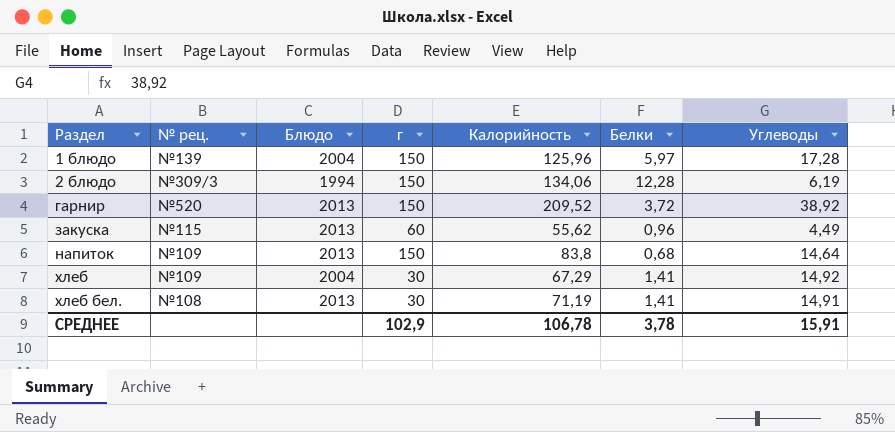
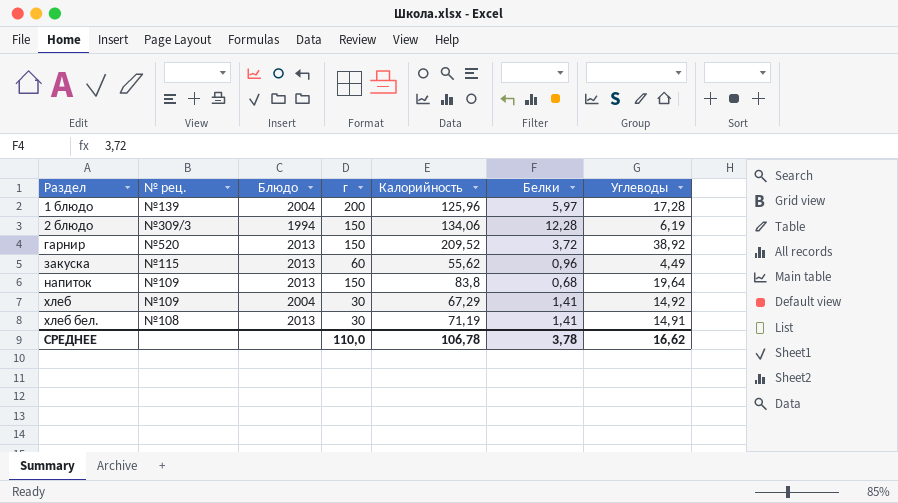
1 блюдо | г: 150 -> 200
напиток | Углеводы: 14,64 -> 19,64
СРЕДНЕЕ | г: 102,9 -> 110,0
СРЕДНЕЕ | Углеводы: 15,91 -> 16,62

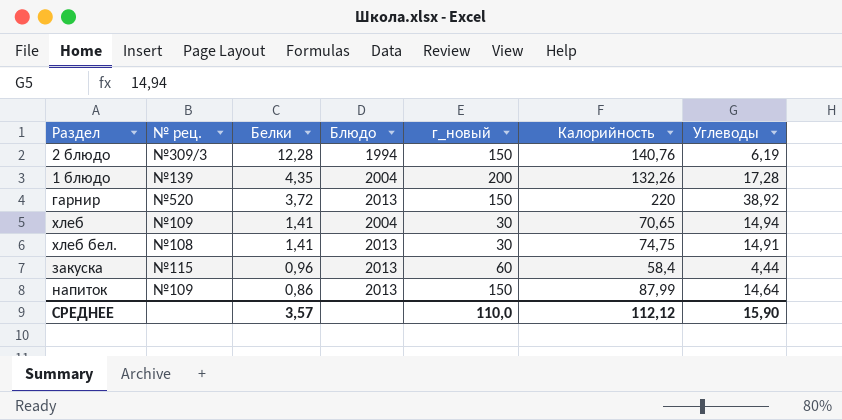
row order: Раздел ascending -> Белки descending
column Белки | position: 6 -> 3
column name: г -> г_новый
2 блюдо | Калорийность: 134,06 -> 140,76
1 блюдо | Белки: 5,97 -> 4,35
1 блюдо | Калорийность: 125,96 -> 132,26
гарнир | Калорийность: 209,52 -> 220
хлеб | Калорийность: 67,29 -> 70,65
хлеб | Углеводы: 14,92 -> 14,94
хлеб бел. | Калорийность: 71,19 -> 74,75
закуска | Калорийность: 55,62 -> 58,4
закуска | Углеводы: 4,49 -> 4,44
напиток | Белки: 0,68 -> 0,86
напиток | Калорийность: 83,8 -> 87,99
напиток | Углеводы: 19,64 -> 14,64
СРЕДНЕЕ | Белки: 3,78 -> 3,57
СРЕДНЕЕ | Калорийность: 106,78 -> 112,12
СРЕДНЕЕ | Углеводы: 16,62 -> 15,90

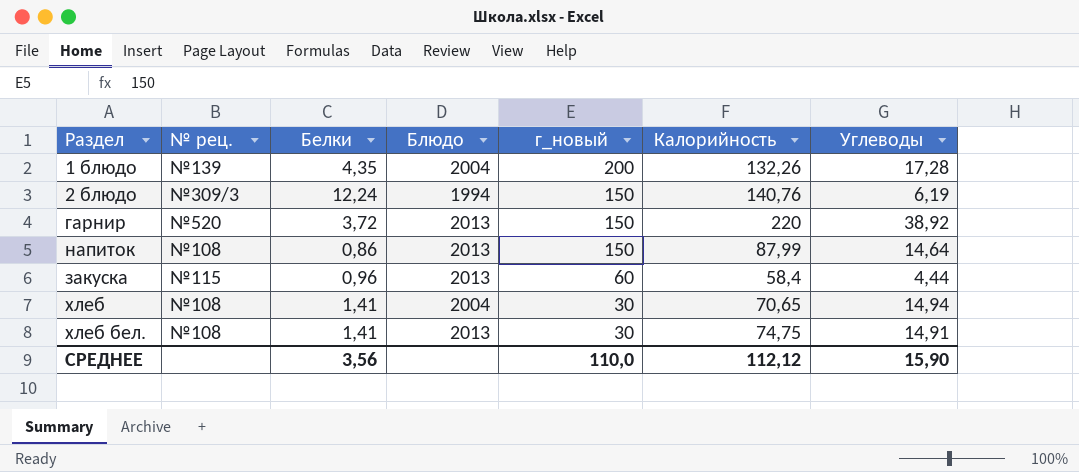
row order: Белки descending -> г_новый descending
2 блюдо | Белки: 12,28 -> 12,24
напиток | № рец.: №109 -> №108
хлеб | № рец.: №109 -> №108
СРЕДНЕЕ | Белки: 3,57 -> 3,56

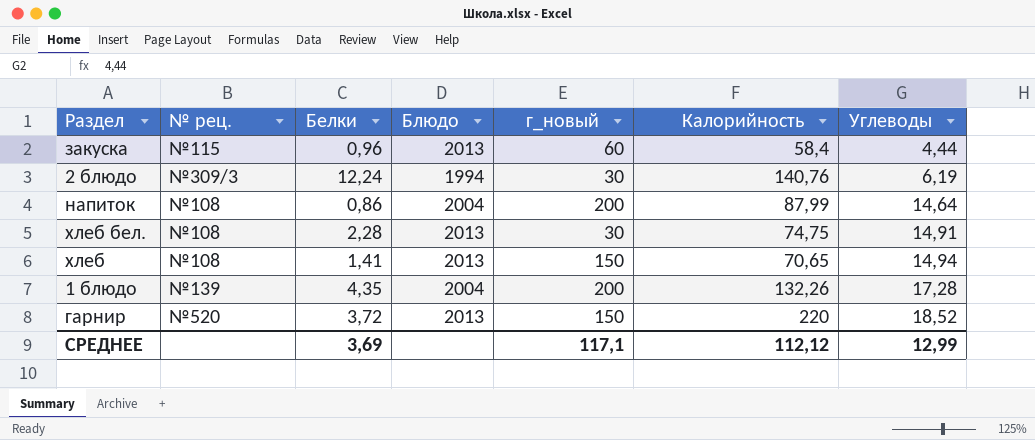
row order: г_новый descending -> Углеводы ascending
2 блюдо | г_новый: 150 -> 30
напиток | Блюдо: 2013 -> 2004
напиток | г_новый: 150 -> 200
хлеб бел. | Белки: 1,41 -> 2,28
хлеб | Блюдо: 2004 -> 2013
хлеб | г_новый: 30 -> 150
гарнир | Углеводы: 38,92 -> 18,52
СРЕДНЕЕ | Белки: 3,56 -> 3,69
СРЕДНЕЕ | г_новый: 110,0 -> 117,1
СРЕДНЕЕ | Углеводы: 15,90 -> 12,99

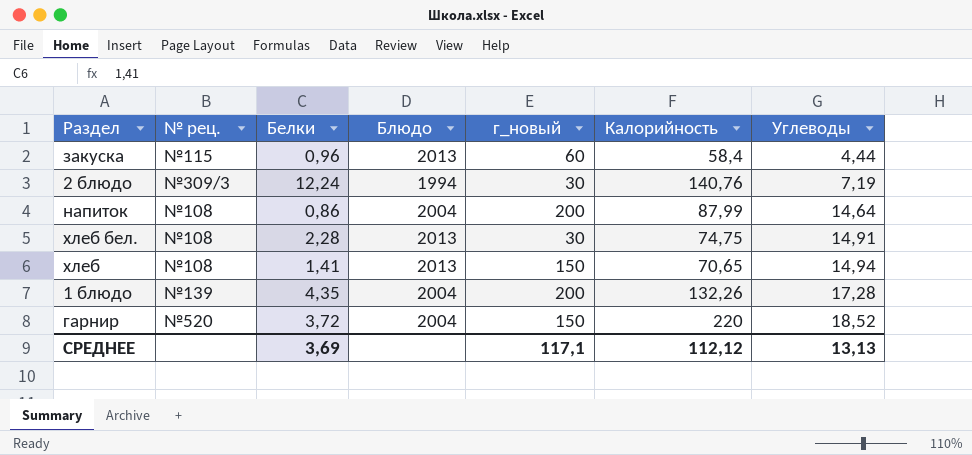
2 блюдо | Углеводы: 6,19 -> 7,19
гарнир | Блюдо: 2013 -> 2004
СРЕДНЕЕ | Углеводы: 12,99 -> 13,13

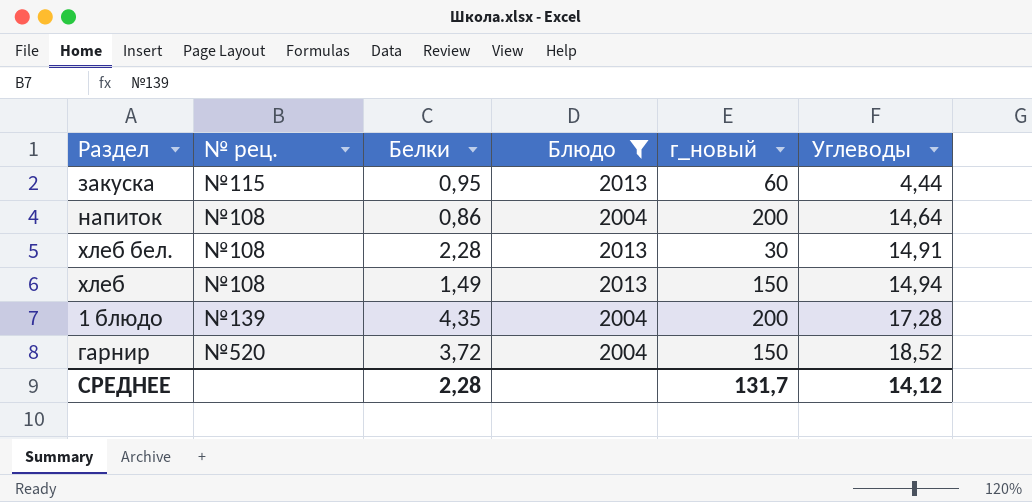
filter: none -> Блюдо != 1994
column Калорийность | position: 6 -> none
закуска | Белки: 0,96 -> 0,95
хлеб | Белки: 1,41 -> 1,49
СРЕДНЕЕ | Белки: 3,69 -> 2,28
СРЕДНЕЕ | г_новый: 117,1 -> 131,7
СРЕДНЕЕ | Углеводы: 13,13 -> 14,12

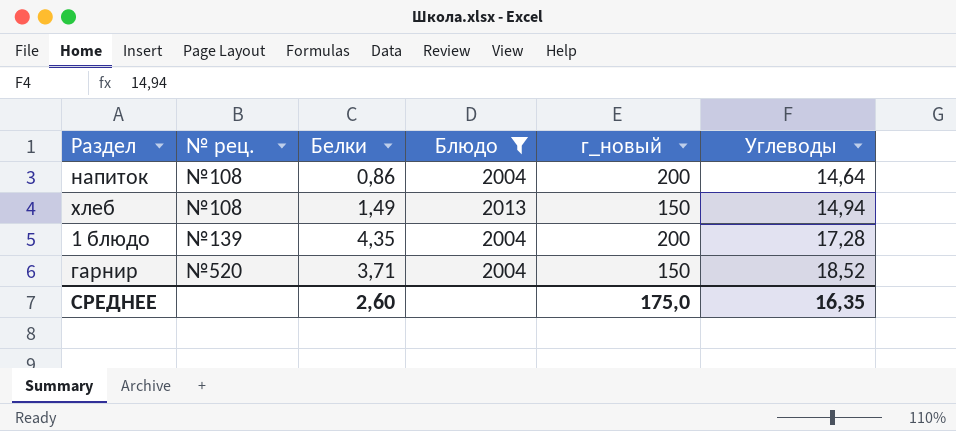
row закуска: №115 | 0,95 | 2013 | 60 | 4,44 -> none
row хлеб бел.: №108 | 2,28 | 2013 | 30 | 14,91 -> none
гарнир | Белки: 3,72 -> 3,71
СРЕДНЕЕ | Белки: 2,28 -> 2,60
СРЕДНЕЕ | г_новый: 131,7 -> 175,0
СРЕДНЕЕ | Углеводы: 14,12 -> 16,35

